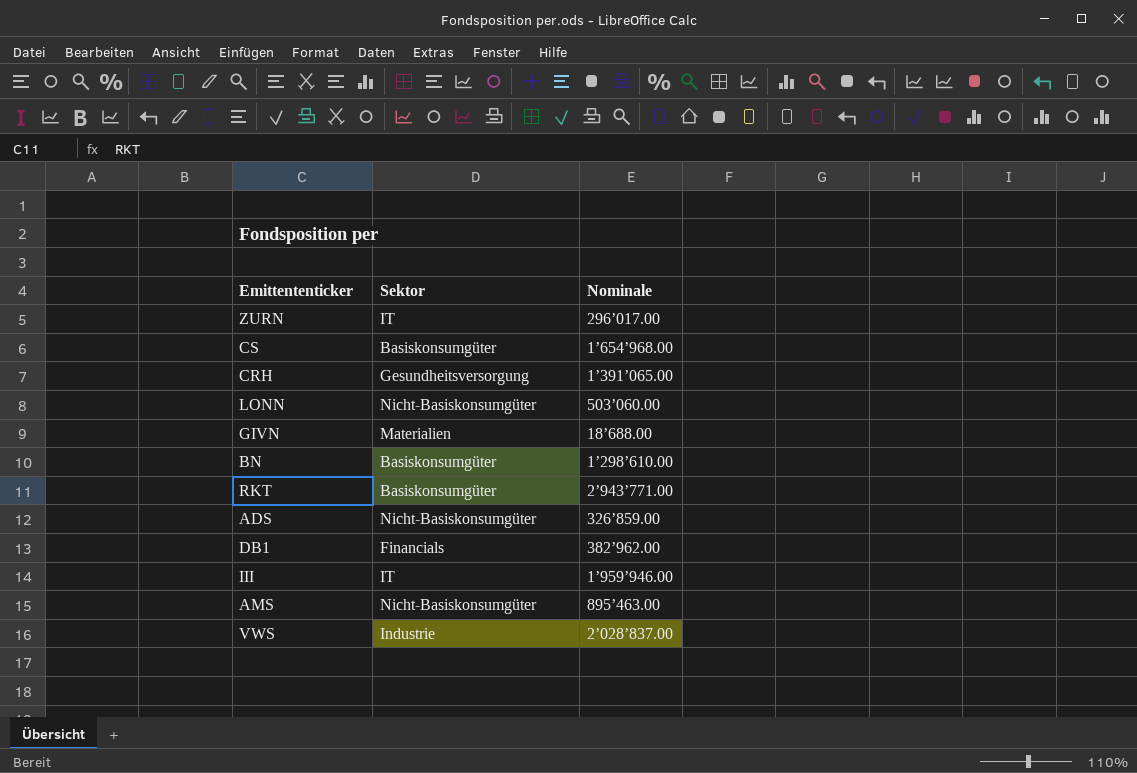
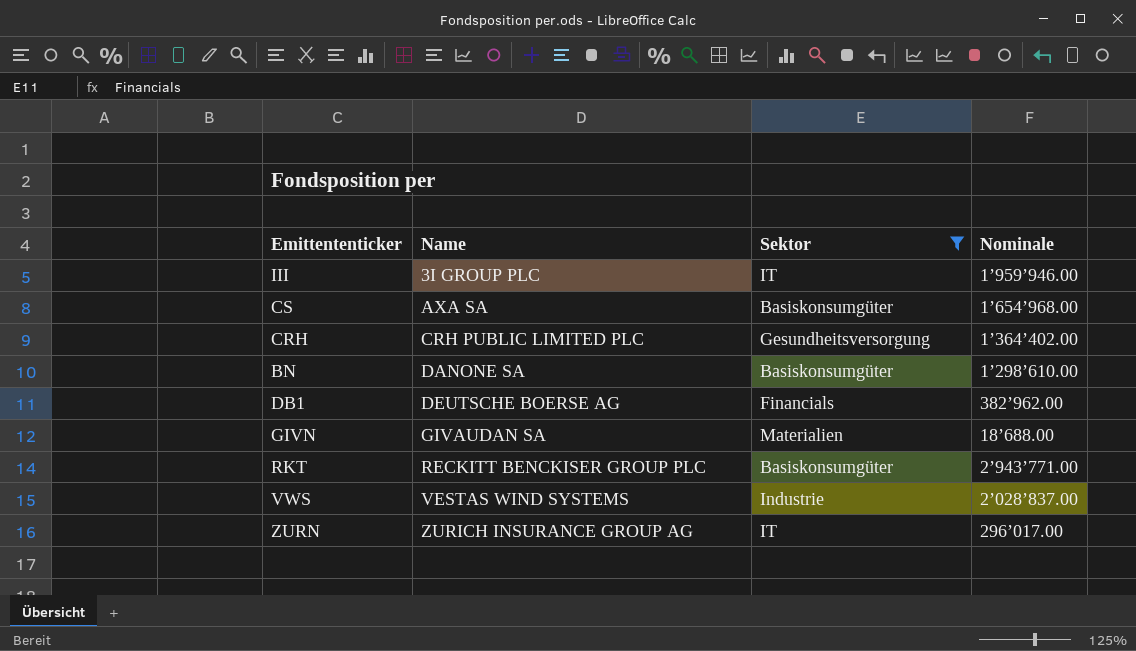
filter: none -> Sektor != Nicht-Basiskonsumgüter
row order: none -> Name ascending
column Name | position: none -> 2
CRH | Nominale: 1’391’065.00 -> 1’364’402.00

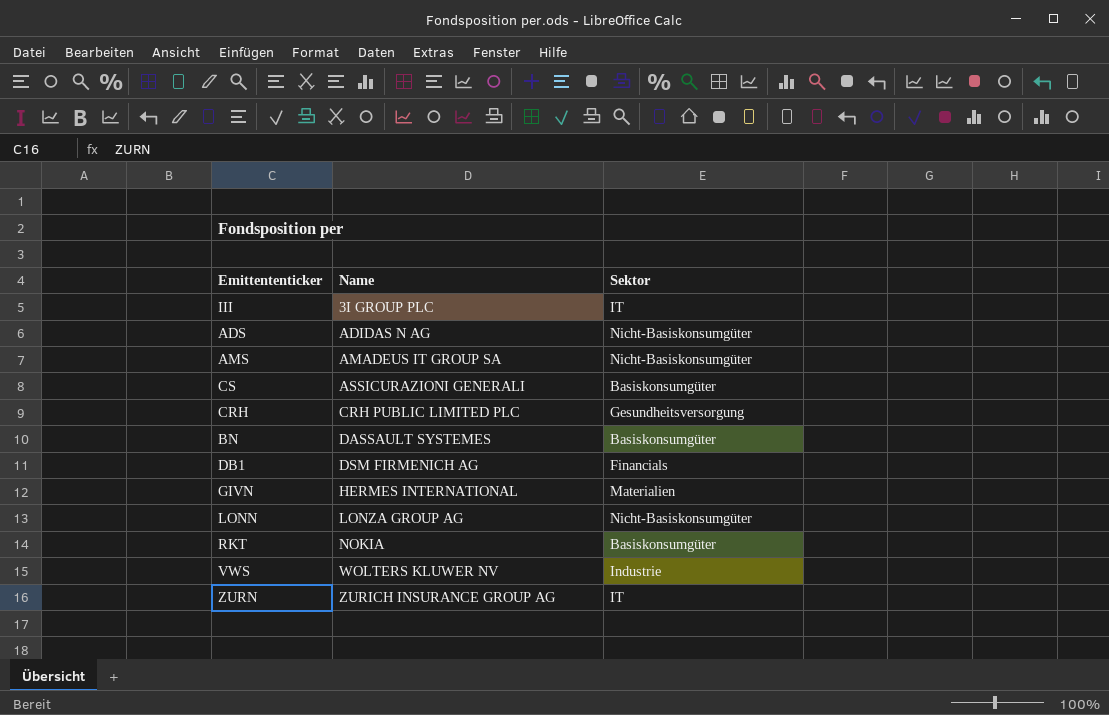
filter: Sektor != Nicht-Basiskonsumgüter -> none
column Nominale | position: 4 -> none
CS | Name: AXA SA -> ASSICURAZIONI GENERALI
BN | Name: DANONE SA -> DASSAULT SYSTEMES
DB1 | Name: DEUTSCHE BOERSE AG -> DSM FIRMENICH AG
GIVN | Name: GIVAUDAN SA -> HERMES INTERNATIONAL
RKT | Name: RECKITT BENCKISER GROUP PLC -> NOKIA
VWS | Name: VESTAS WIND SYSTEMS -> WOLTERS KLUWER NV

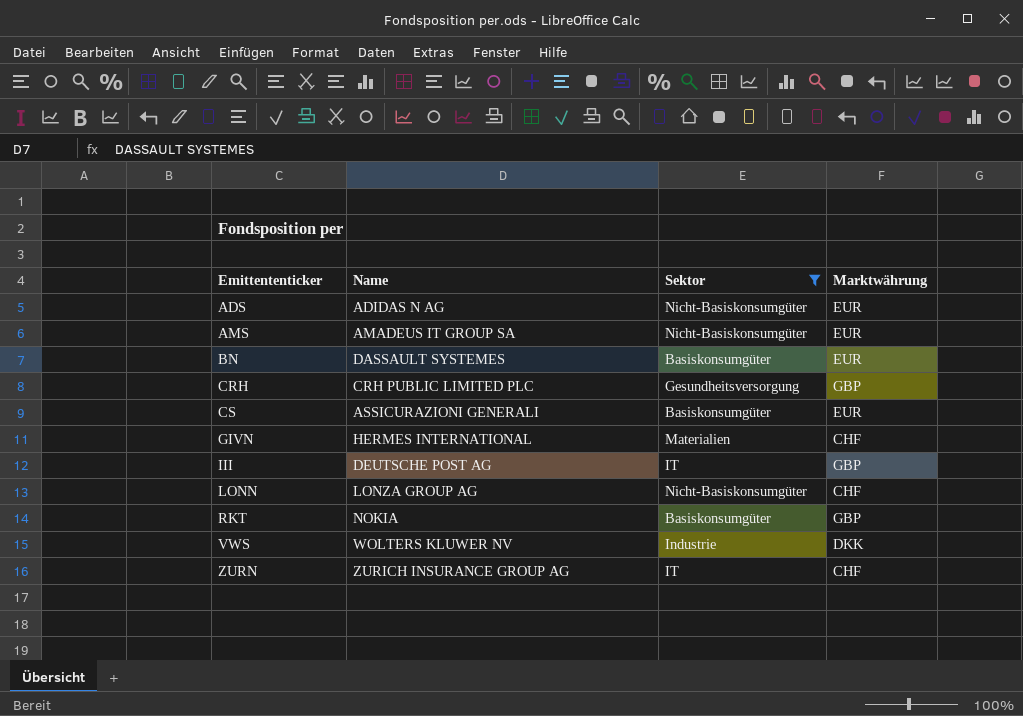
filter: none -> Sektor != Financials
row order: Name ascending -> Emittententicker ascending
column Marktwährung | position: none -> 4
III | Name: 3I GROUP PLC -> DEUTSCHE POST AG

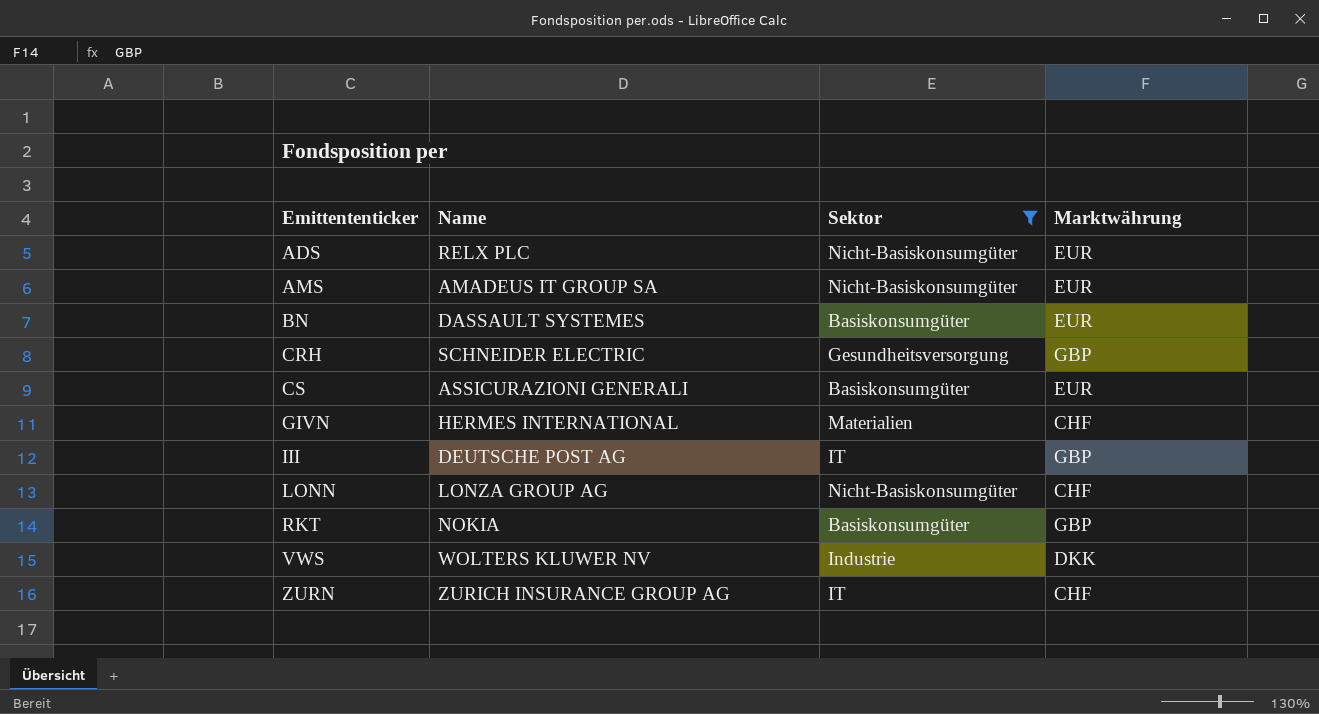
ADS | Name: ADIDAS N AG -> RELX PLC
CRH | Name: CRH PUBLIC LIMITED PLC -> SCHNEIDER ELECTRIC

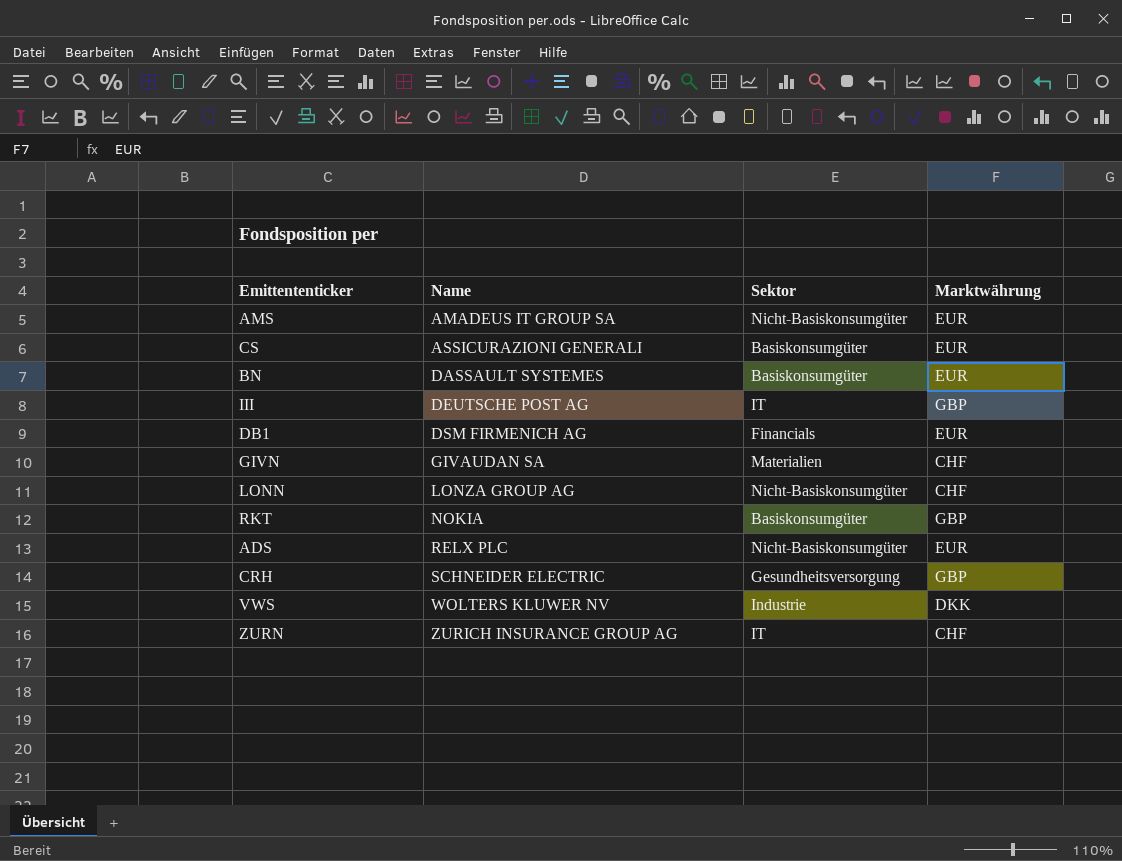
filter: Sektor != Financials -> none
row order: Emittententicker ascending -> Name ascending
GIVN | Name: HERMES INTERNATIONAL -> GIVAUDAN SA

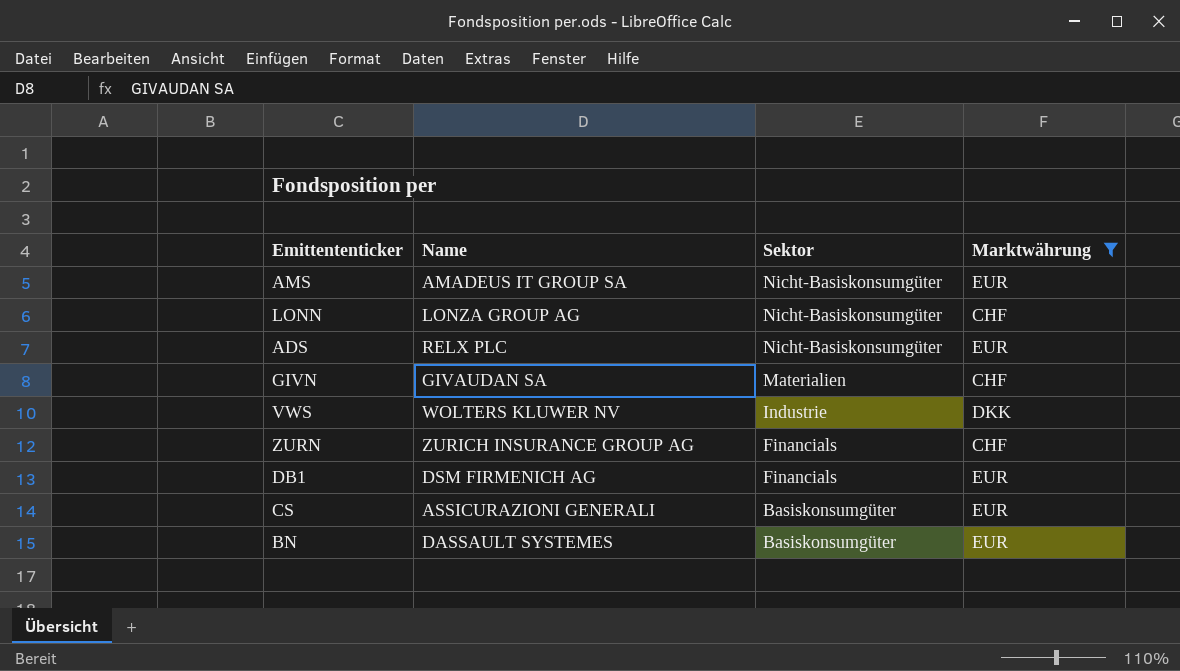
filter: none -> Marktwährung != GBP
row order: Name ascending -> Sektor descending
ZURN | Sektor: IT -> Financials

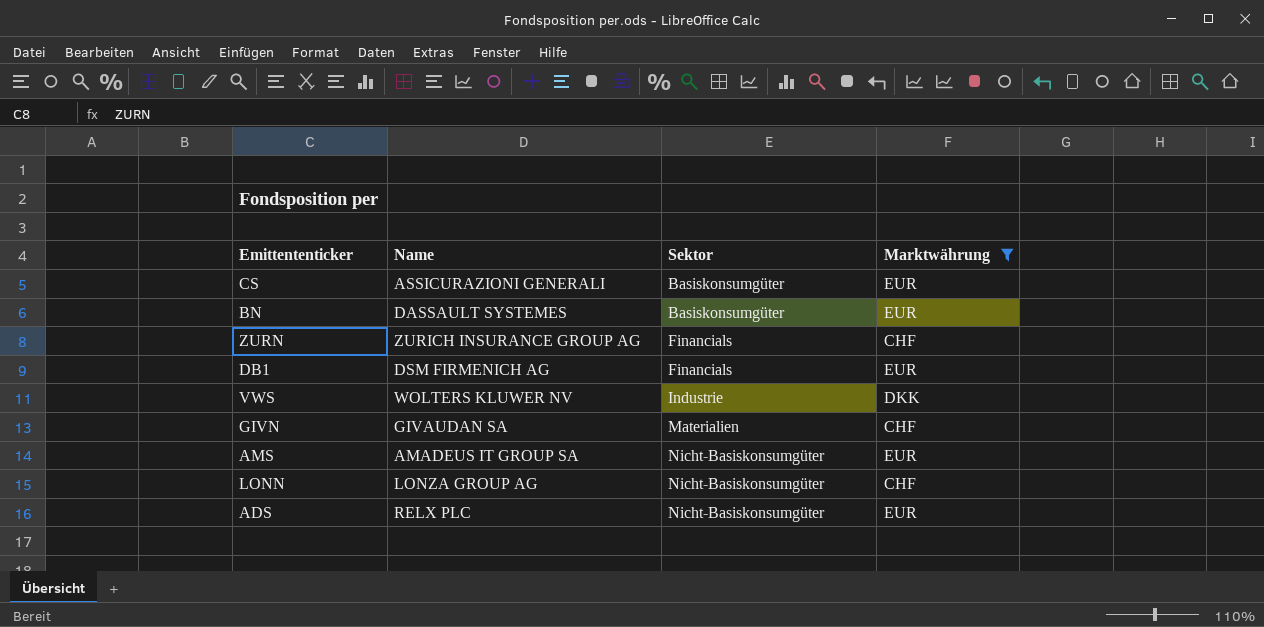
row order: Sektor descending -> Sektor ascending

